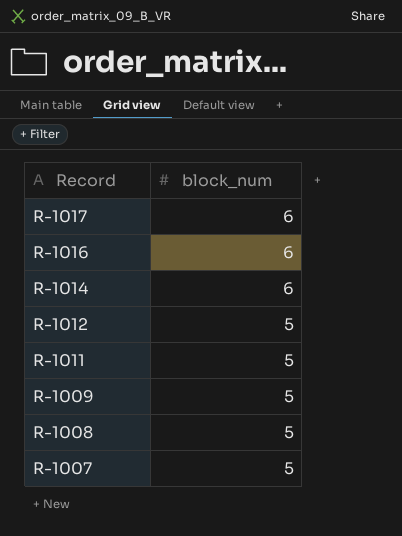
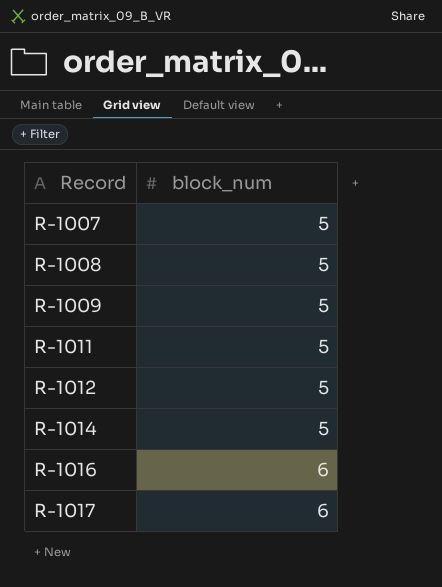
row order: Record descending -> Record ascending
R-1014 | block_num: 6 -> 5

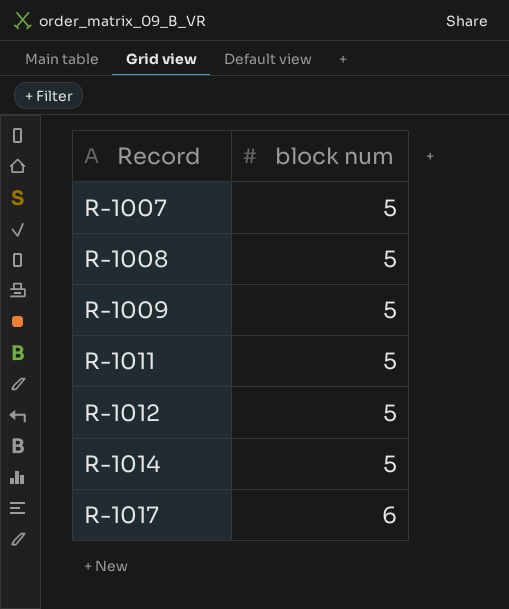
column name: block_num -> block num
row R-1016: 6 -> none

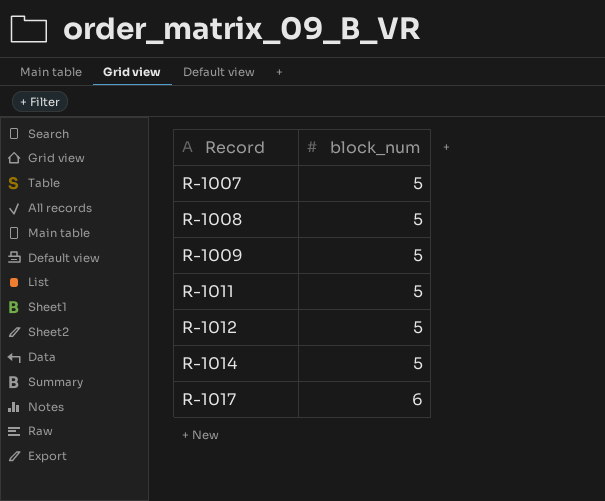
column name: block num -> block_num

